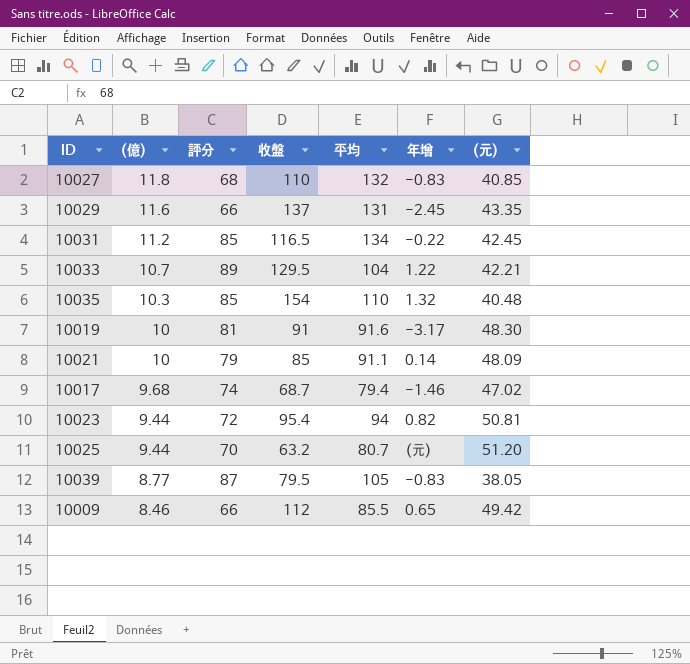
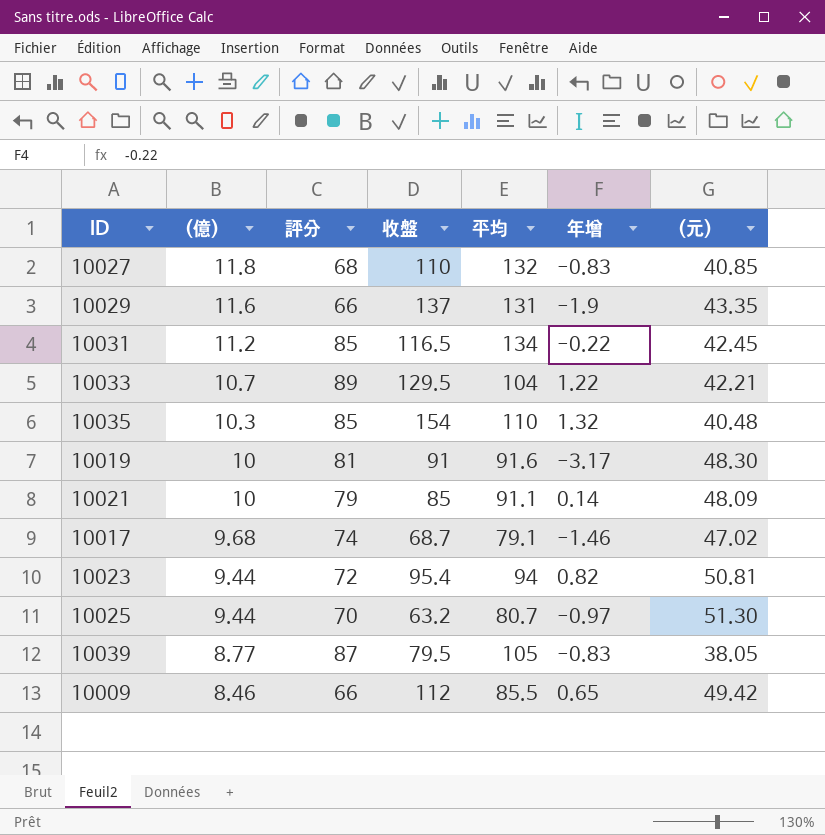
10029 | 年增: -2.45 -> -1.9
10017 | 平均: 79.4 -> 79.1
10025 | 年增: (元) -> -0.97
10025 | (元): 51.20 -> 51.30

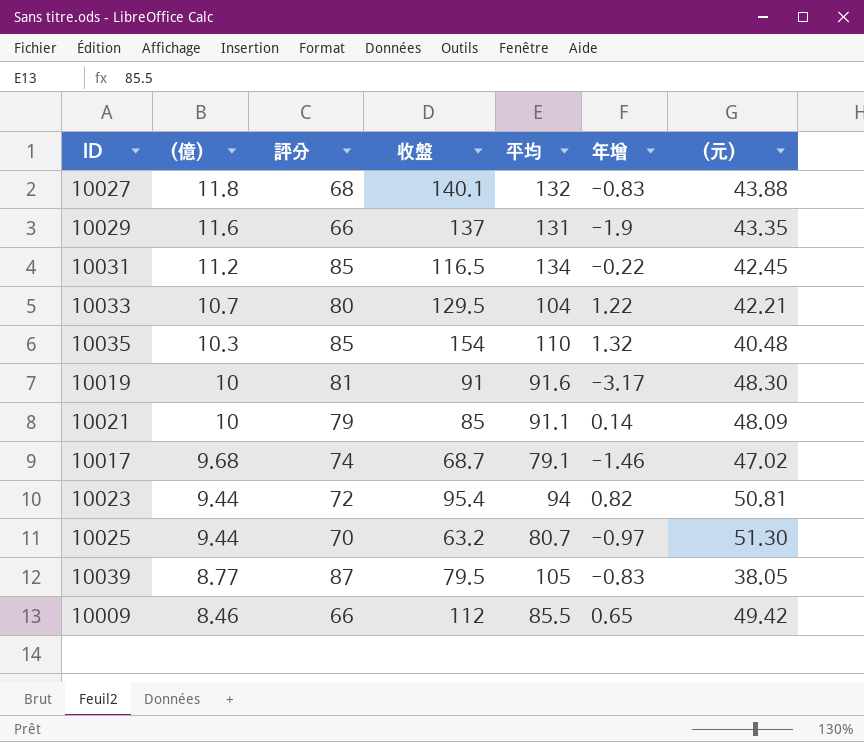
10027 | 收盤: 110 -> 140.1
10027 | (元): 40.85 -> 43.88
10033 | 評分: 89 -> 80

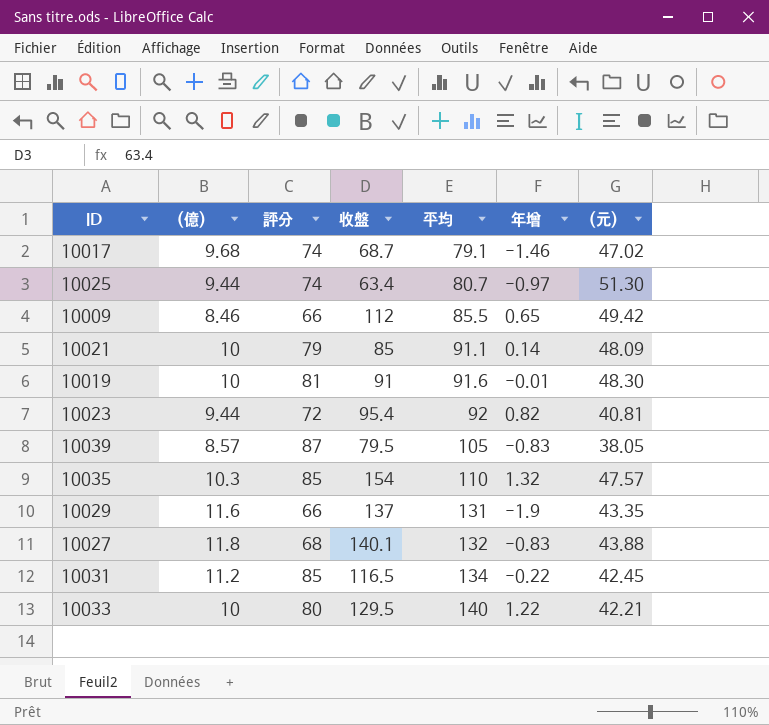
row order: (億) descending -> 平均 ascending
10025 | 評分: 70 -> 74
10025 | 收盤: 63.2 -> 63.4
10019 | 年增: -3.17 -> -0.01
10023 | 平均: 94 -> 92
10023 | (元): 50.81 -> 40.81
10039 | (億): 8.77 -> 8.57
10035 | (元): 40.48 -> 47.57
10033 | (億): 10.7 -> 10
10033 | 平均: 104 -> 140

